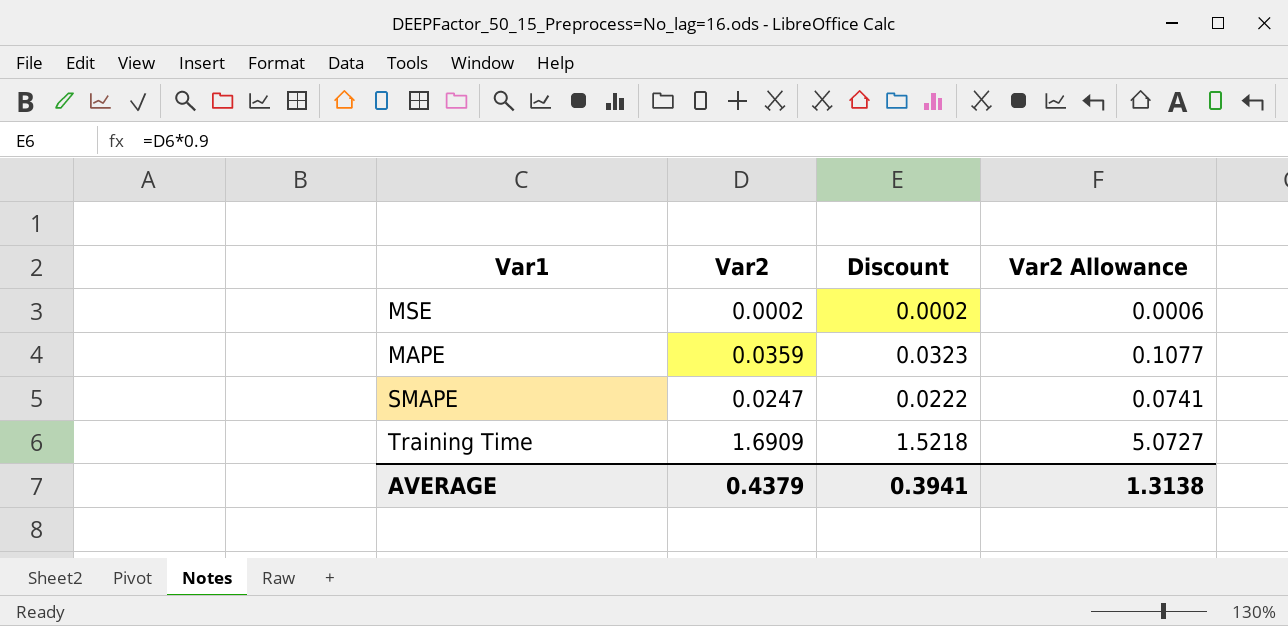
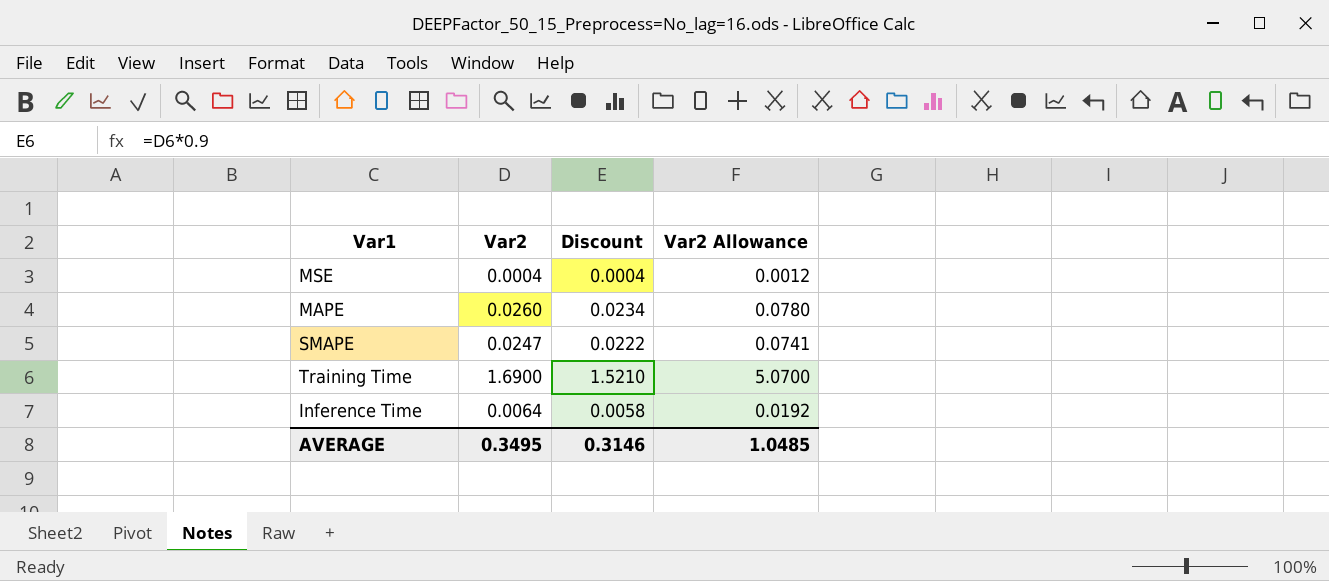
MSE | Var2: 0.0002 -> 0.0004
MSE | Discount: 0.0002 -> 0.0004
MSE | Var2 Allowance: 0.0006 -> 0.0012
MAPE | Var2: 0.0359 -> 0.0260
MAPE | Discount: 0.0323 -> 0.0234
MAPE | Var2 Allowance: 0.1077 -> 0.0780
Training Time | Var2: 1.6909 -> 1.6900
Training Time | Discount: 1.5218 -> 1.5210
Training Time | Var2 Allowance: 5.0727 -> 5.0700
row Inference Time: none -> 0.0064 | 0.0058 | 0.0192
AVERAGE | Var2: 0.4379 -> 0.3495
AVERAGE | Discount: 0.3941 -> 0.3146
AVERAGE | Var2 Allowance: 1.3138 -> 1.0485

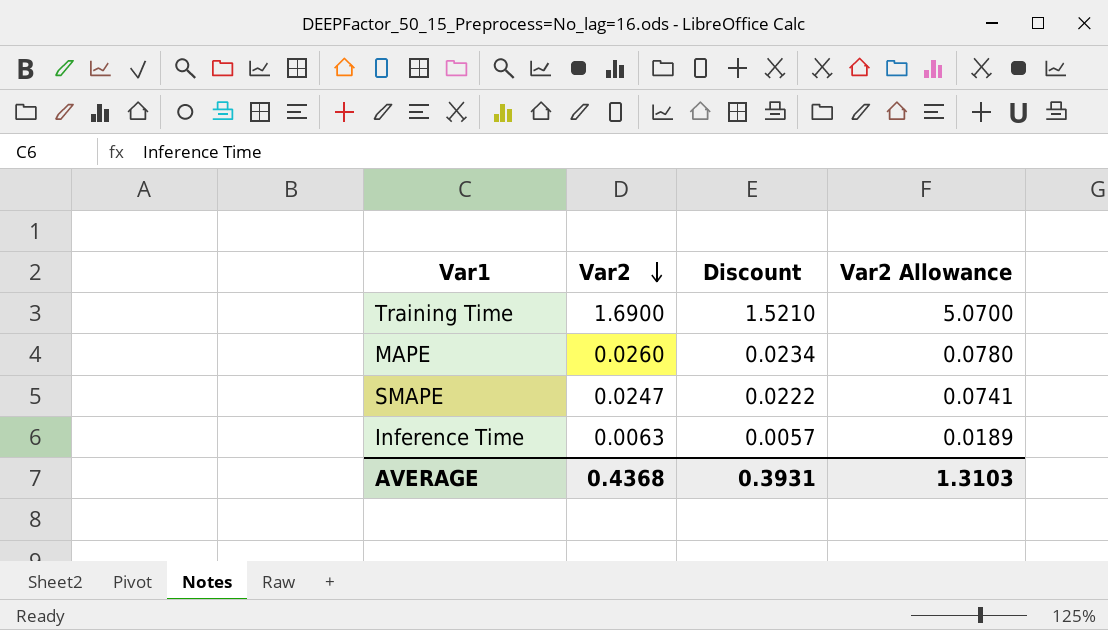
row order: none -> Var2 descending
row MSE: 0.0004 | 0.0004 | 0.0012 -> none
Inference Time | Var2: 0.0064 -> 0.0063
Inference Time | Discount: 0.0058 -> 0.0057
Inference Time | Var2 Allowance: 0.0192 -> 0.0189
AVERAGE | Var2: 0.3495 -> 0.4368
AVERAGE | Discount: 0.3146 -> 0.3931
AVERAGE | Var2 Allowance: 1.0485 -> 1.3103

